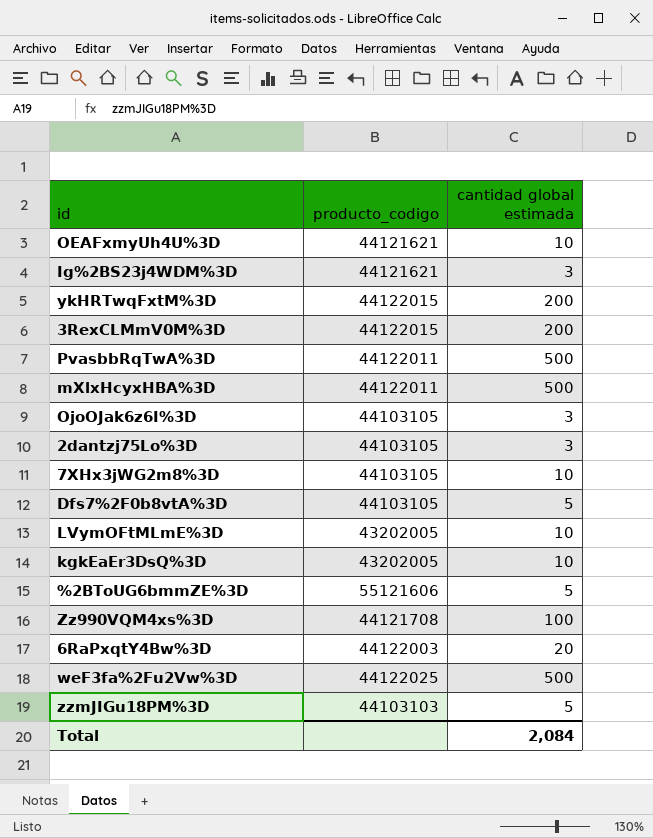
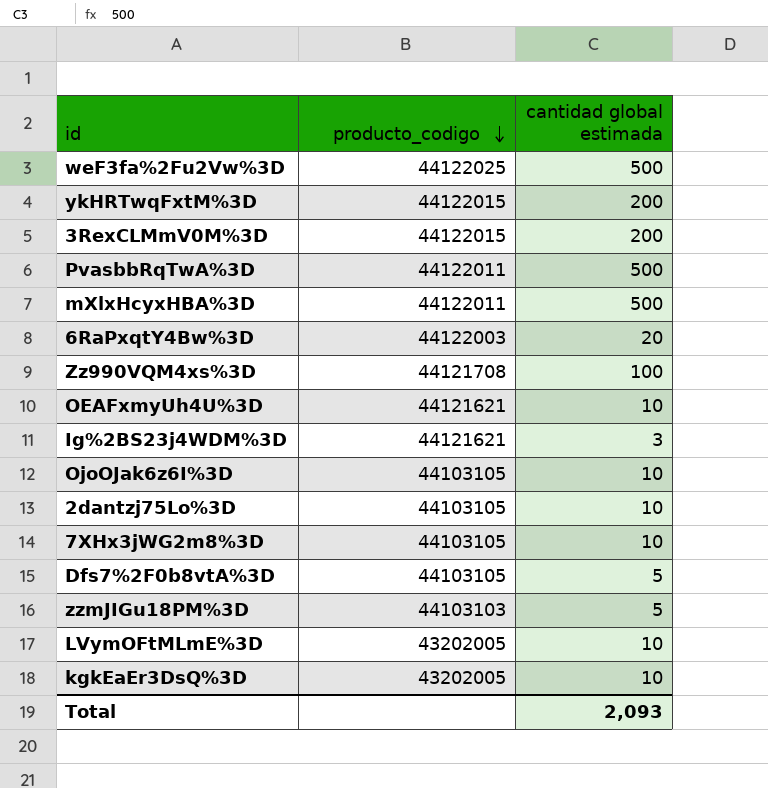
row order: none -> producto_codigo descending
row %2BToUG6bmmZE%3D: 55121606 | 5 -> none
OjoOJak6z6I%3D | cantidad global estimada: 3 -> 10
2dantzj75Lo%3D | cantidad global estimada: 3 -> 10
Total | cantidad global estimada: 2,084 -> 2,093

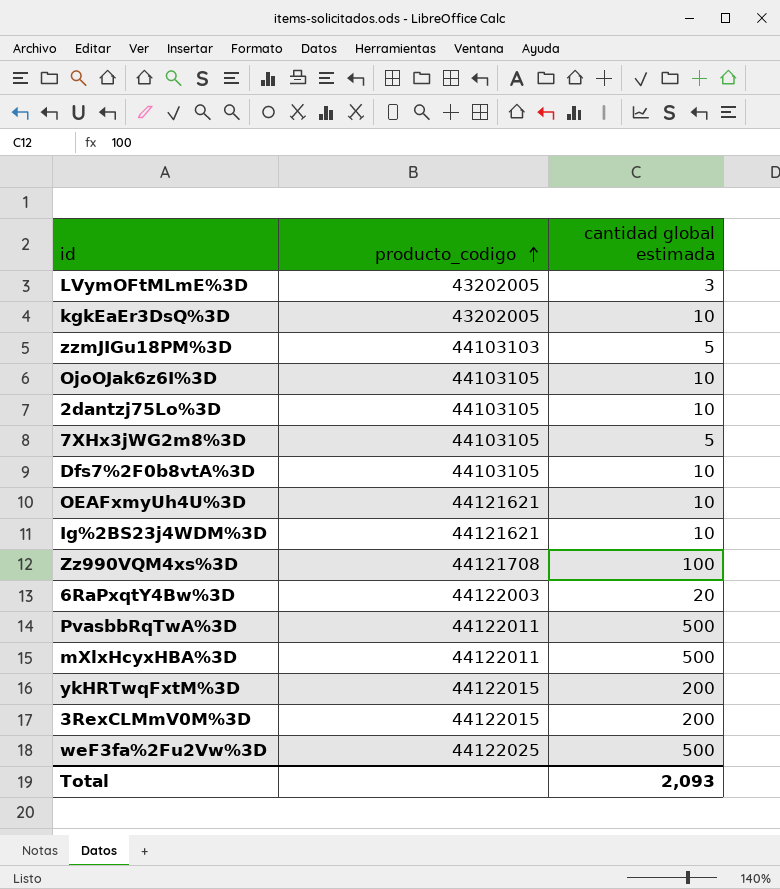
row order: producto_codigo descending -> producto_codigo ascending
LVymOFtMLmE%3D | cantidad global estimada: 10 -> 3
7XHx3jWG2m8%3D | cantidad global estimada: 10 -> 5
Dfs7%2F0b8vtA%3D | cantidad global estimada: 5 -> 10
Ig%2BS23j4WDM%3D | cantidad global estimada: 3 -> 10

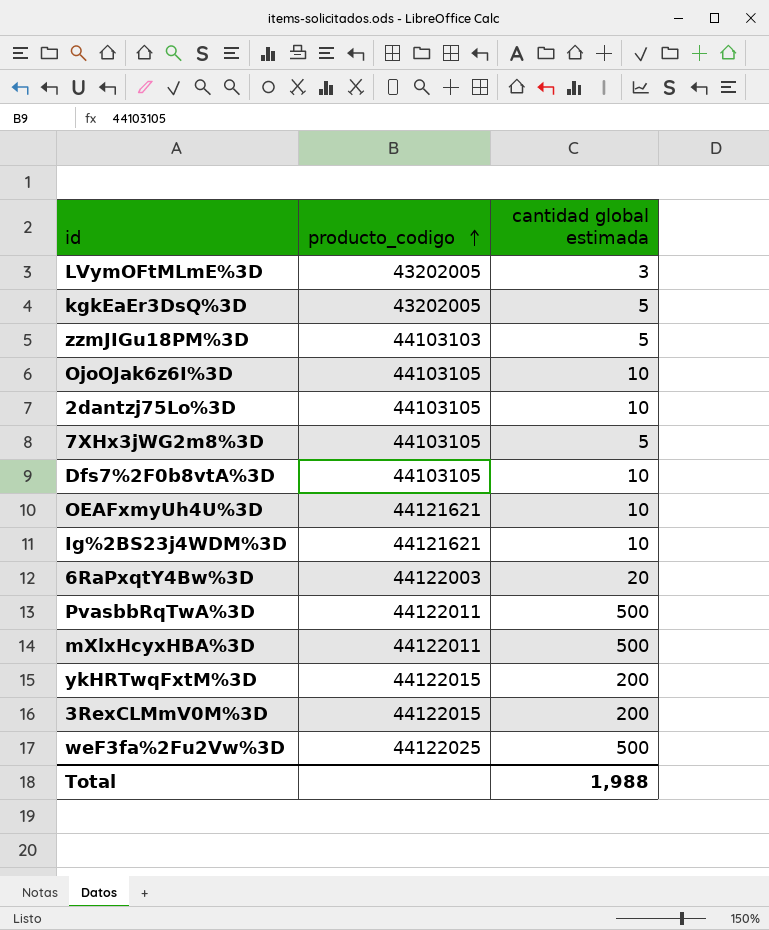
row Zz990VQM4xs%3D: 44121708 | 100 -> none
kgkEaEr3DsQ%3D | cantidad global estimada: 10 -> 5
Total | cantidad global estimada: 2,093 -> 1,988

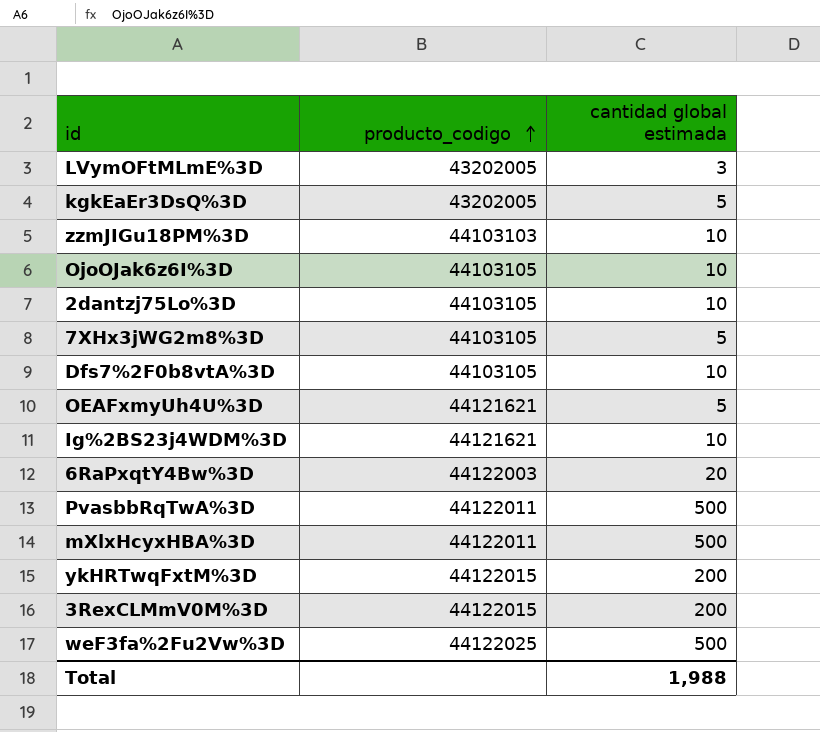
zzmJIGu18PM%3D | cantidad global estimada: 5 -> 10
OEAFxmyUh4U%3D | cantidad global estimada: 10 -> 5

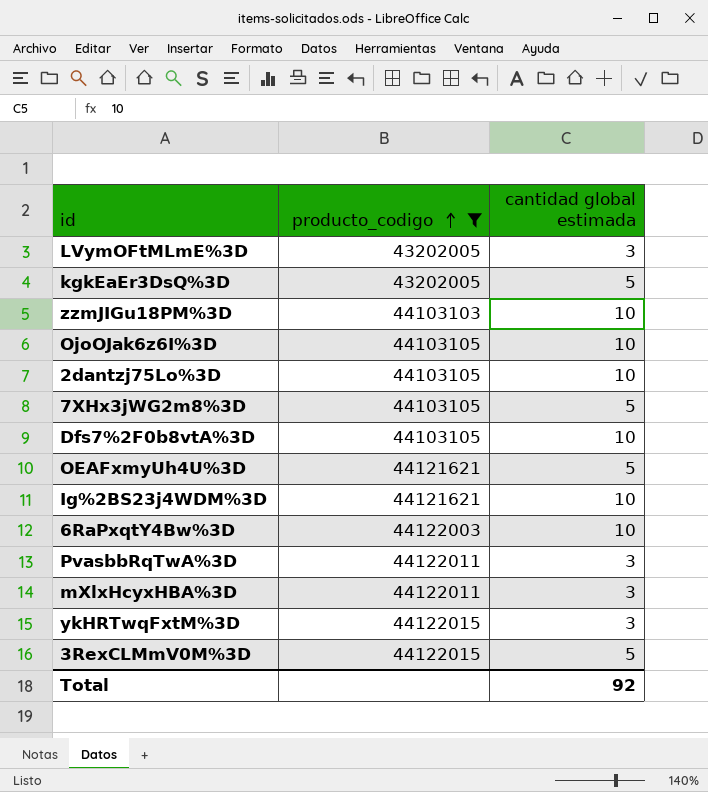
filter: none -> producto_codigo != 44122025
6RaPxqtY4Bw%3D | cantidad global estimada: 20 -> 10
PvasbbRqTwA%3D | cantidad global estimada: 500 -> 3
mXlxHcyxHBA%3D | cantidad global estimada: 500 -> 3
ykHRTwqFxtM%3D | cantidad global estimada: 200 -> 3
3RexCLMmV0M%3D | cantidad global estimada: 200 -> 5
Total | cantidad global estimada: 1,988 -> 92

